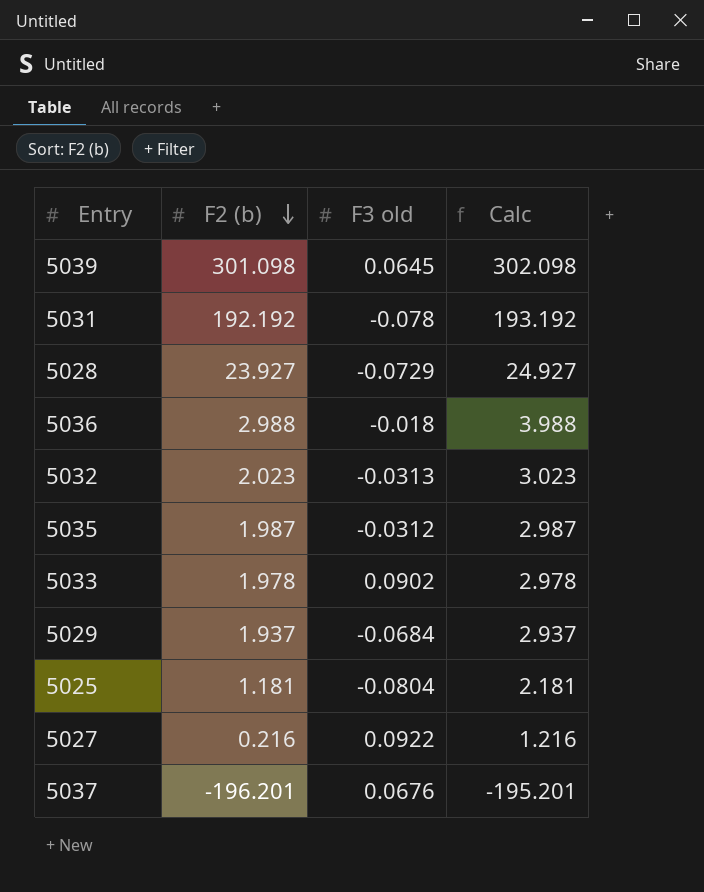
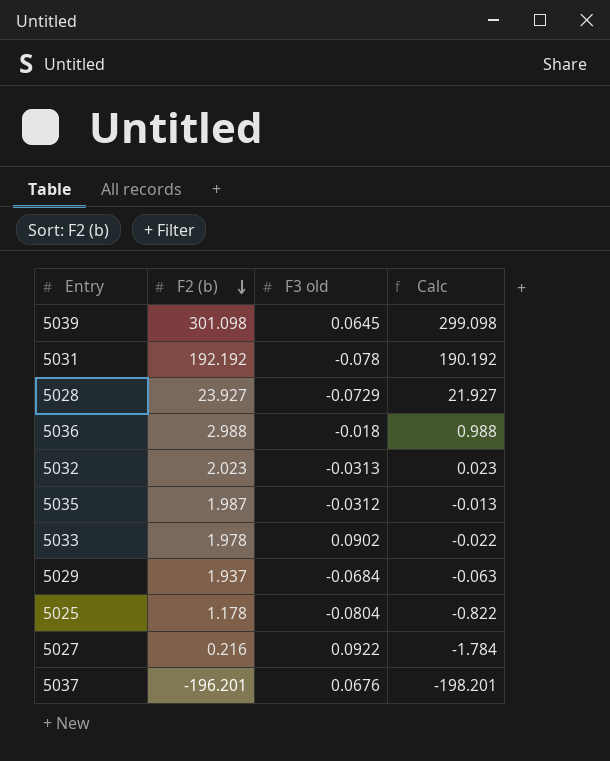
column Calc | formula: [F2 (b)] + 1 -> [F2 (b)] - 2
5025 | F2 (b): 1.181 -> 1.178

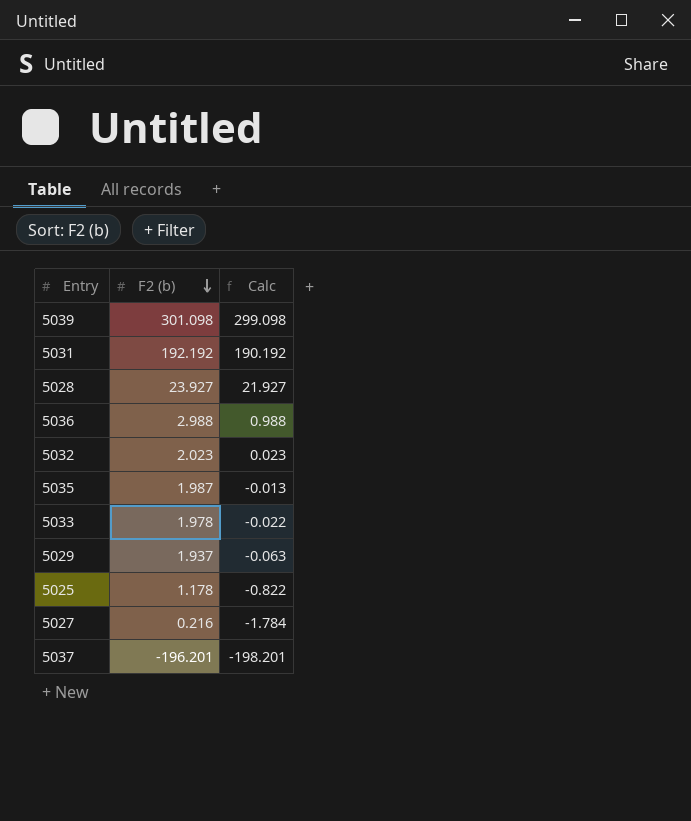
column F3 old | position: 3 -> none

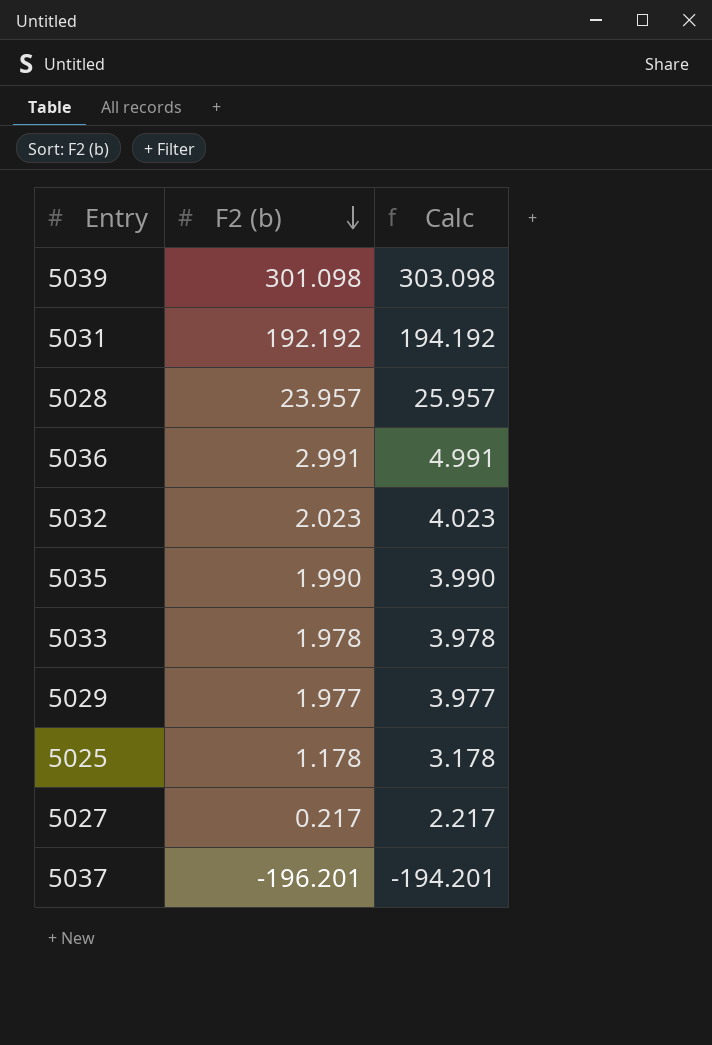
column Calc | formula: [F2 (b)] - 2 -> [F2 (b)] + 2
5028 | F2 (b): 23.927 -> 23.957
5036 | F2 (b): 2.988 -> 2.991
5035 | F2 (b): 1.987 -> 1.990
5029 | F2 (b): 1.937 -> 1.977
5027 | F2 (b): 0.216 -> 0.217

